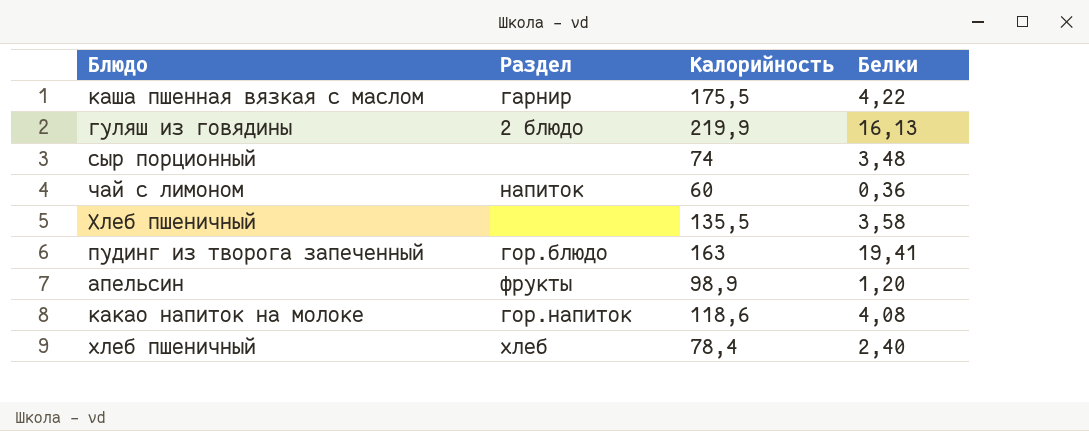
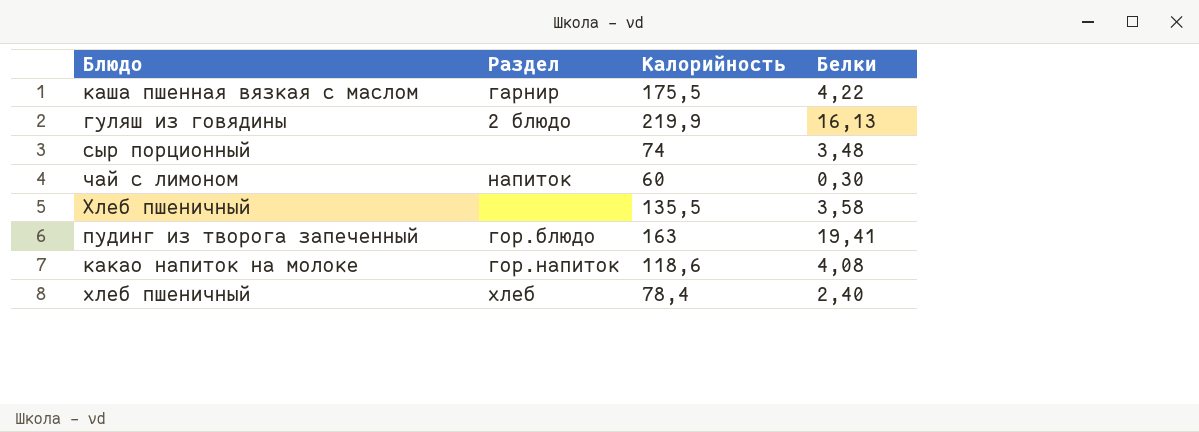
row апельсин: фрукты | 98,9 | 1,20 -> none
чай с лимоном | Белки: 0,36 -> 0,30

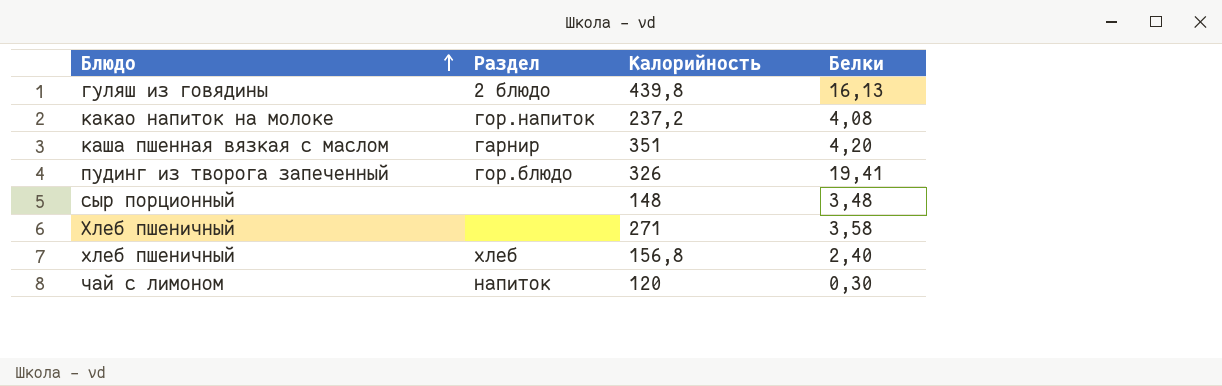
row order: none -> Блюдо ascending
гуляш из говядины | Калорийность: 219,9 -> 439,8
какао напиток на молоке | Калорийность: 118,6 -> 237,2
каша пшенная вязкая с маслом | Калорийность: 175,5 -> 351
каша пшенная вязкая с маслом | Белки: 4,22 -> 4,20
пудинг из творога запеченный | Калорийность: 163 -> 326
сыр порционный | Калорийность: 74 -> 148
Хлеб пшеничный | Калорийность: 135,5 -> 271
хлеб пшеничный | Калорийность: 78,4 -> 156,8
чай с лимоном | Калорийность: 60 -> 120

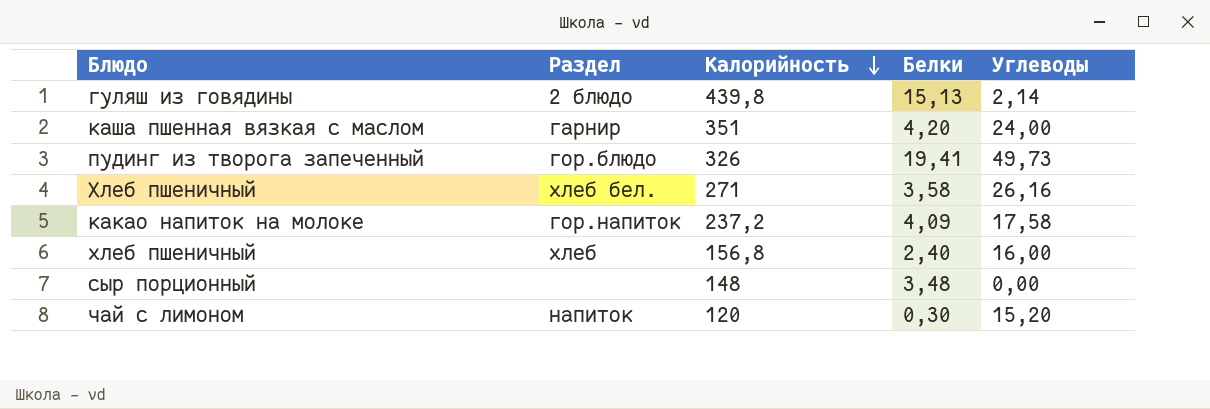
row order: Блюдо ascending -> Калорийность descending
column Углеводы | position: none -> 5
гуляш из говядины | Белки: 16,13 -> 15,13
Хлеб пшеничный | Раздел: none -> хлеб бел.
какао напиток на молоке | Белки: 4,08 -> 4,09

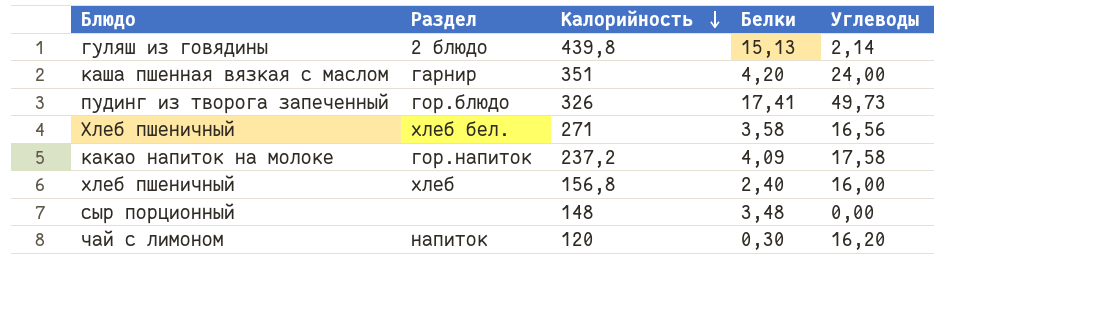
пудинг из творога запеченный | Белки: 19,41 -> 17,41
Хлеб пшеничный | Углеводы: 26,16 -> 16,56
чай с лимоном | Углеводы: 15,20 -> 16,20

